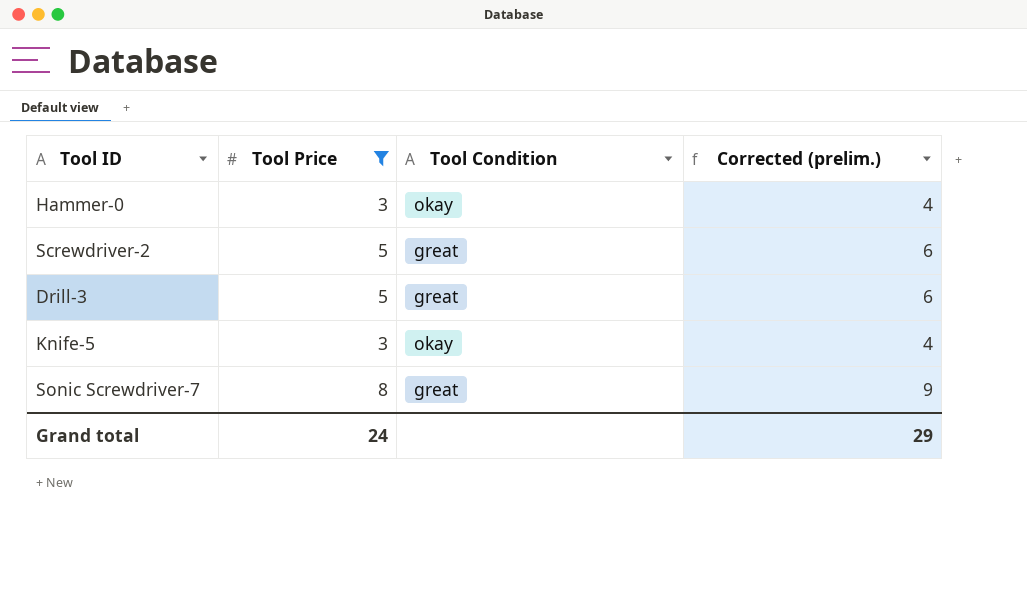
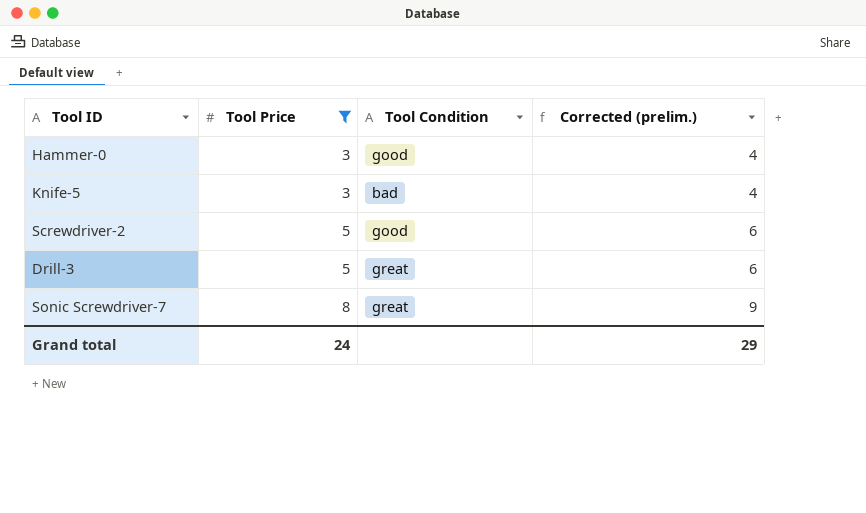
row order: none -> Tool Price ascending
Hammer-0 | Tool Condition: okay -> good
Knife-5 | Tool Condition: okay -> bad
Screwdriver-2 | Tool Condition: great -> good

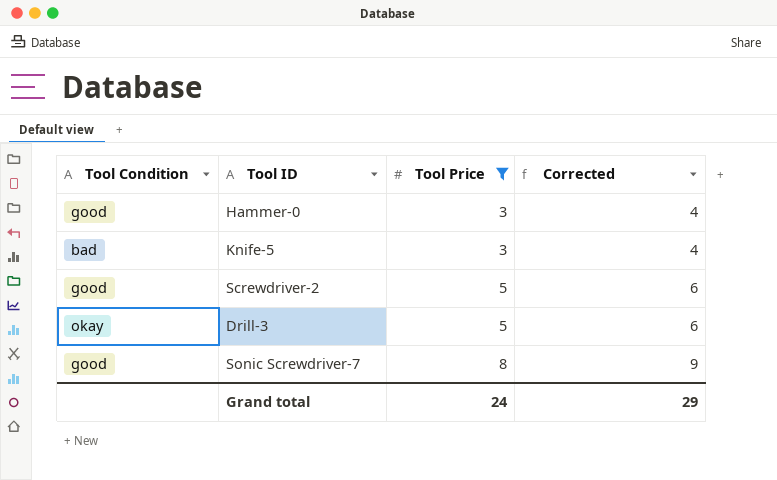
column Tool Condition | position: 3 -> 1
column name: Corrected (prelim.) -> Corrected
Drill-3 | Tool Condition: great -> okay
Sonic Screwdriver-7 | Tool Condition: great -> good

